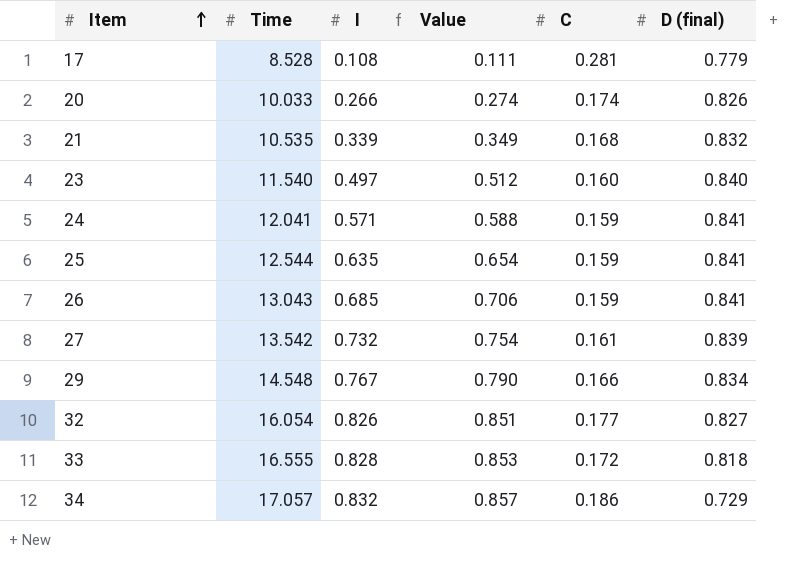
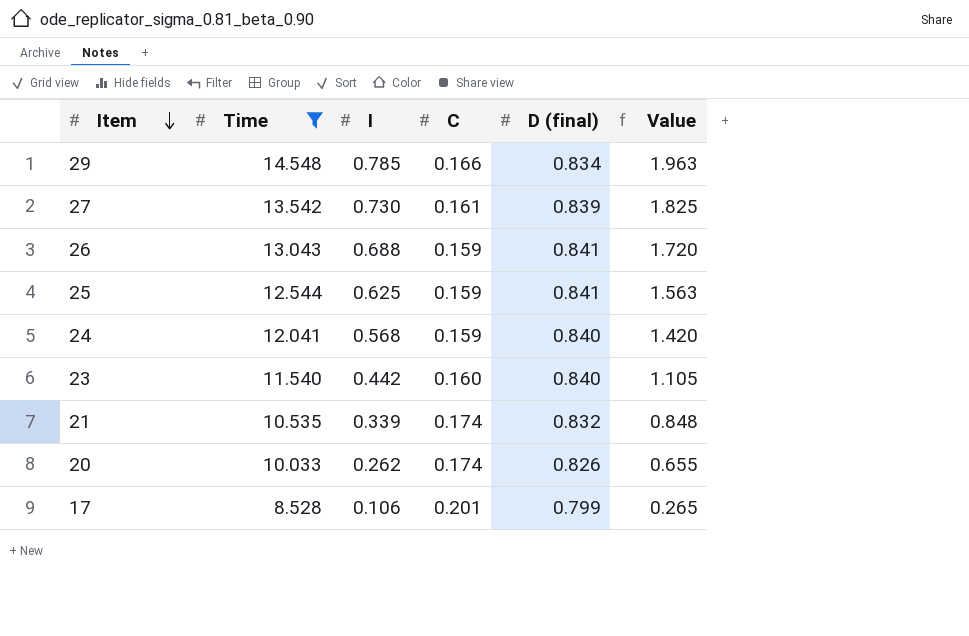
filter: none -> Time <= 14.548
row order: Item ascending -> Item descending
column Value | formula: [I] * 1.03 -> [I] * 2.5
column Value | position: 4 -> 6
29 | I: 0.767 -> 0.785
27 | I: 0.732 -> 0.730
26 | I: 0.685 -> 0.688
25 | I: 0.635 -> 0.625
24 | I: 0.571 -> 0.568
24 | D (final): 0.841 -> 0.840
23 | I: 0.497 -> 0.442
21 | C: 0.168 -> 0.174
20 | I: 0.266 -> 0.262
17 | I: 0.108 -> 0.106
17 | C: 0.281 -> 0.201
17 | D (final): 0.779 -> 0.799

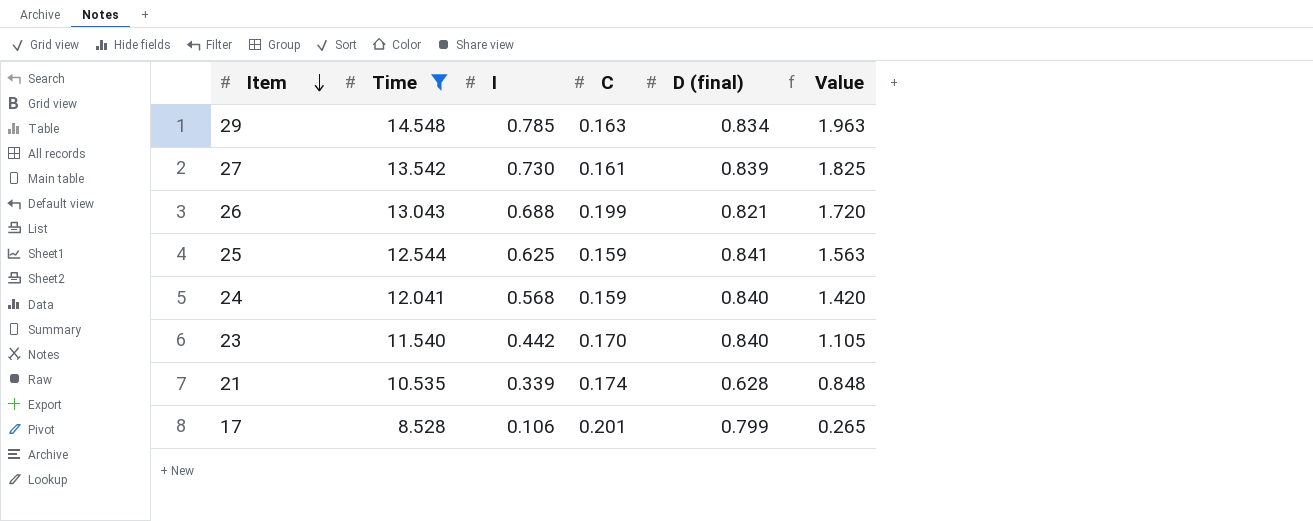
row 20: 10.033 | 0.262 | 0.174 | 0.826 | 0.655 -> none
29 | C: 0.166 -> 0.163
26 | C: 0.159 -> 0.199
26 | D (final): 0.841 -> 0.821
23 | C: 0.160 -> 0.170
21 | D (final): 0.832 -> 0.628

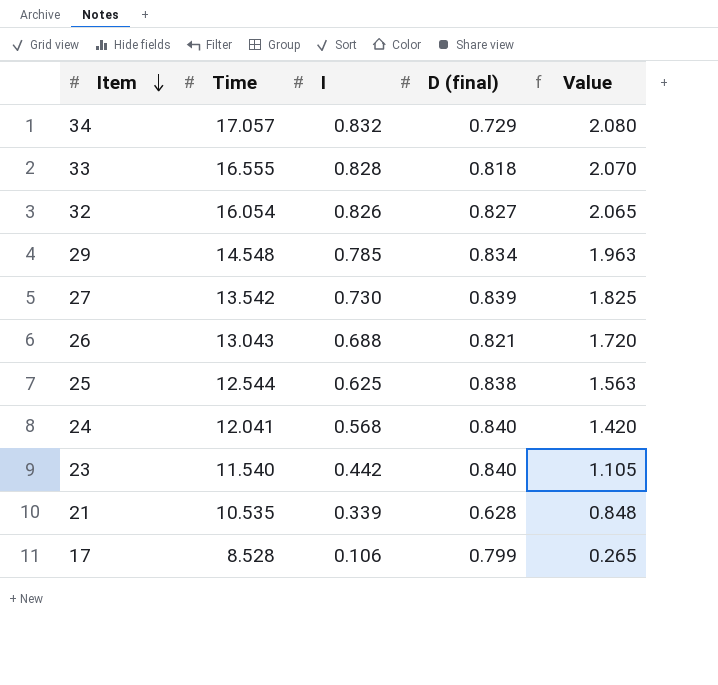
filter: Time <= 14.548 -> none
column C | position: 4 -> none
25 | D (final): 0.841 -> 0.838

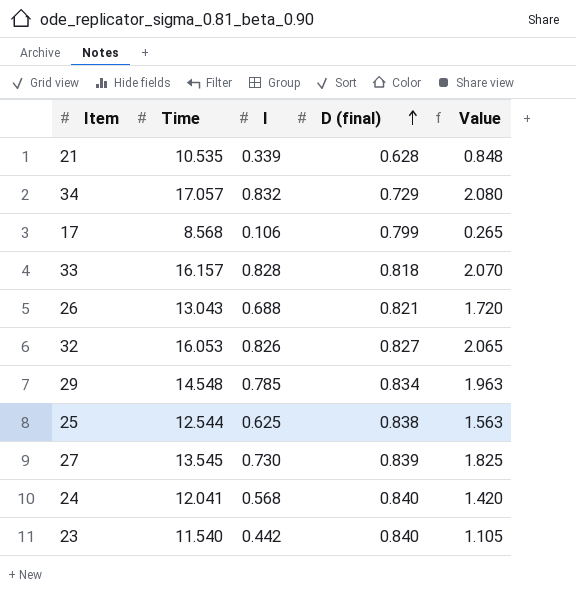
row order: Item descending -> D (final) ascending
17 | Time: 8.528 -> 8.568
33 | Time: 16.555 -> 16.157
32 | Time: 16.054 -> 16.053
27 | Time: 13.542 -> 13.545

